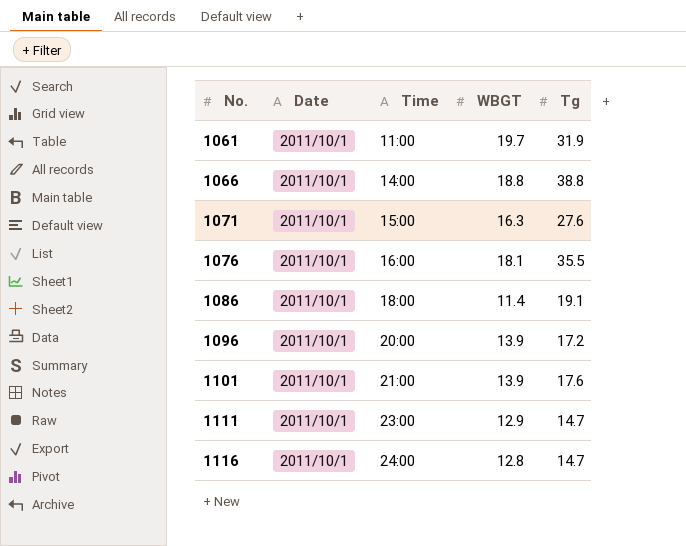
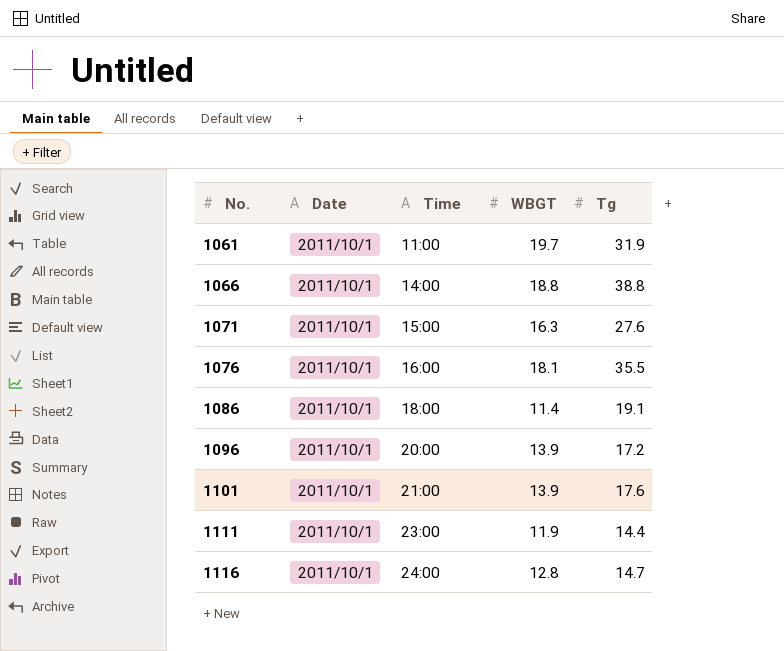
1111 | WBGT: 12.9 -> 11.9
1111 | Tg: 14.7 -> 14.4

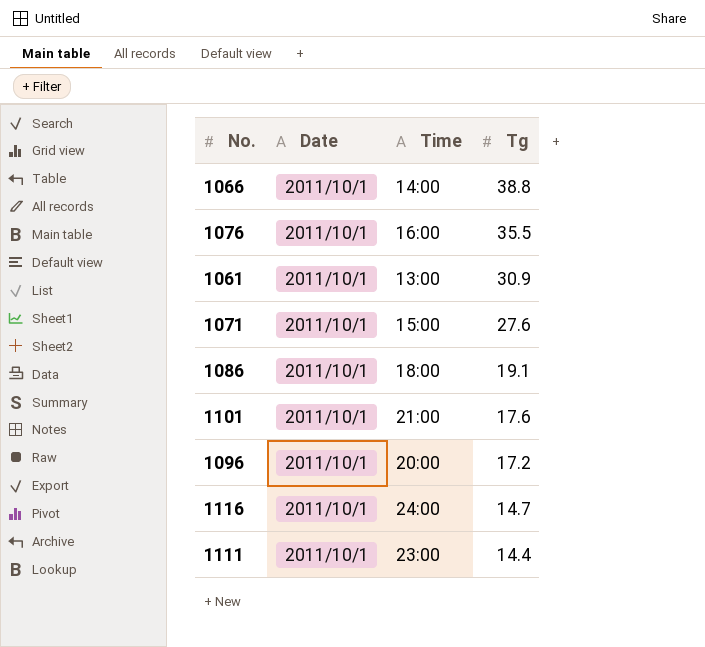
row order: No. ascending -> Tg descending
column WBGT | position: 4 -> none
1061 | Time: 11:00 -> 13:00
1061 | Tg: 31.9 -> 30.9

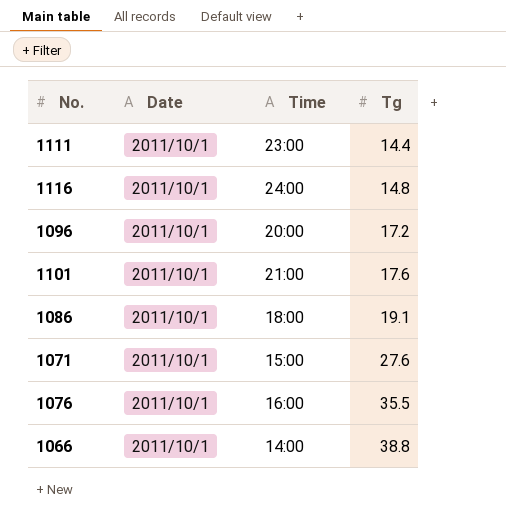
row order: Tg descending -> Tg ascending
row 1061: 2011/10/1 | 13:00 | 30.9 -> none
1116 | Tg: 14.7 -> 14.8

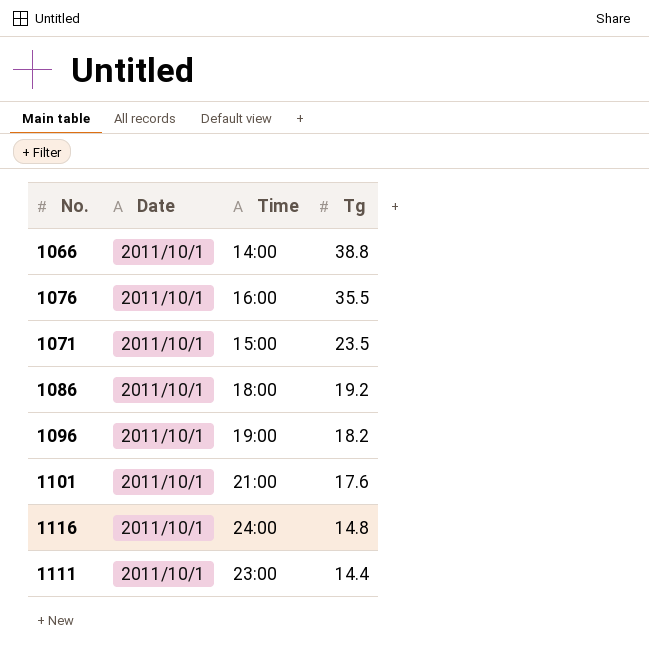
row order: Tg ascending -> Tg descending
1071 | Tg: 27.6 -> 23.5
1086 | Tg: 19.1 -> 19.2
1096 | Time: 20:00 -> 19:00
1096 | Tg: 17.2 -> 18.2

